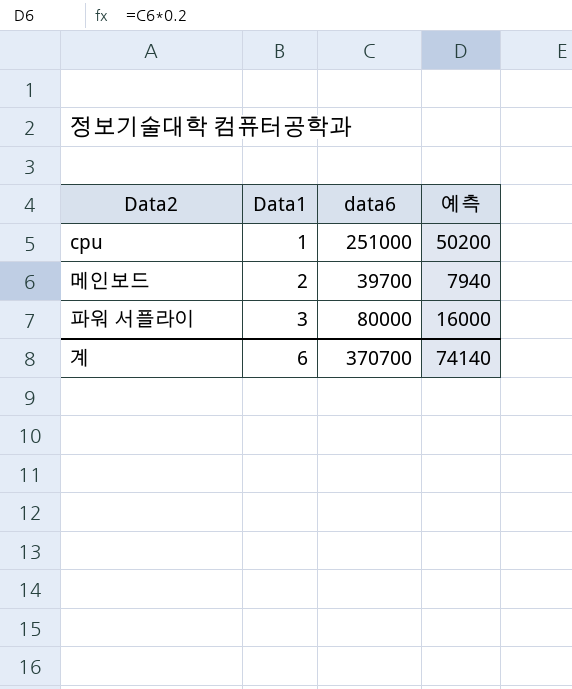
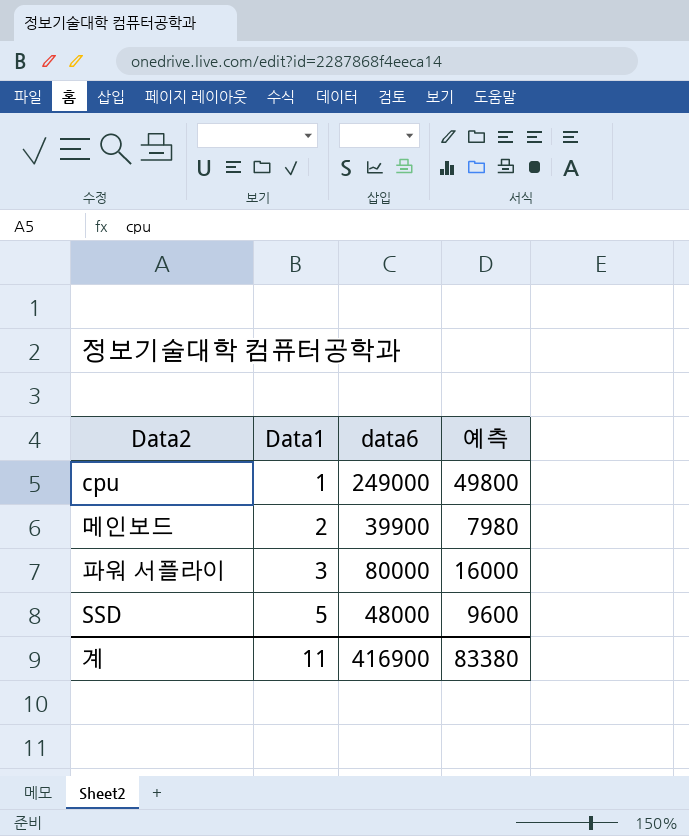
cpu | data6: 251000 -> 249000
cpu | 예측: 50200 -> 49800
메인보드 | data6: 39700 -> 39900
메인보드 | 예측: 7940 -> 7980
row SSD: none -> 5 | 48000 | 9600
계 | Data1: 6 -> 11
계 | data6: 370700 -> 416900
계 | 예측: 74140 -> 83380

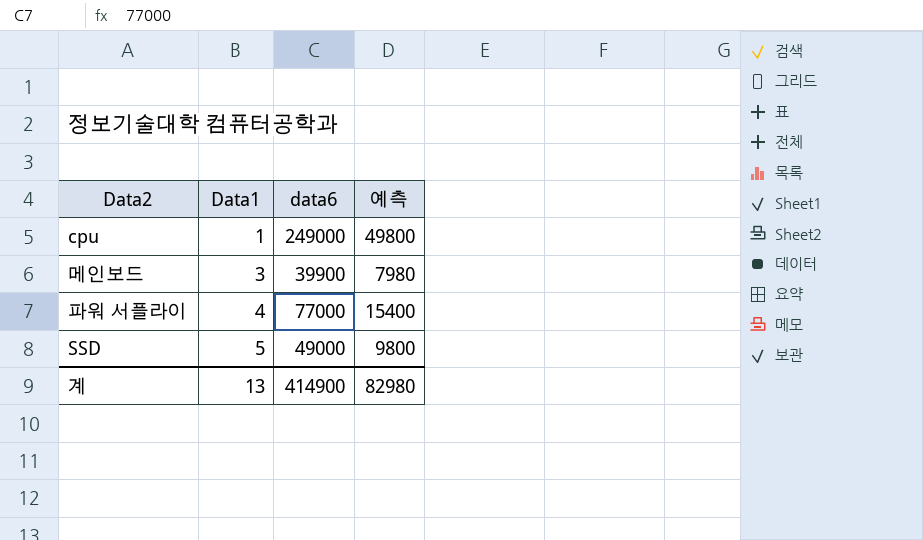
메인보드 | Data1: 2 -> 3
파워 서플라이 | Data1: 3 -> 4
파워 서플라이 | data6: 80000 -> 77000
파워 서플라이 | 예측: 16000 -> 15400
SSD | data6: 48000 -> 49000
SSD | 예측: 9600 -> 9800
계 | Data1: 11 -> 13
계 | data6: 416900 -> 414900
계 | 예측: 83380 -> 82980

